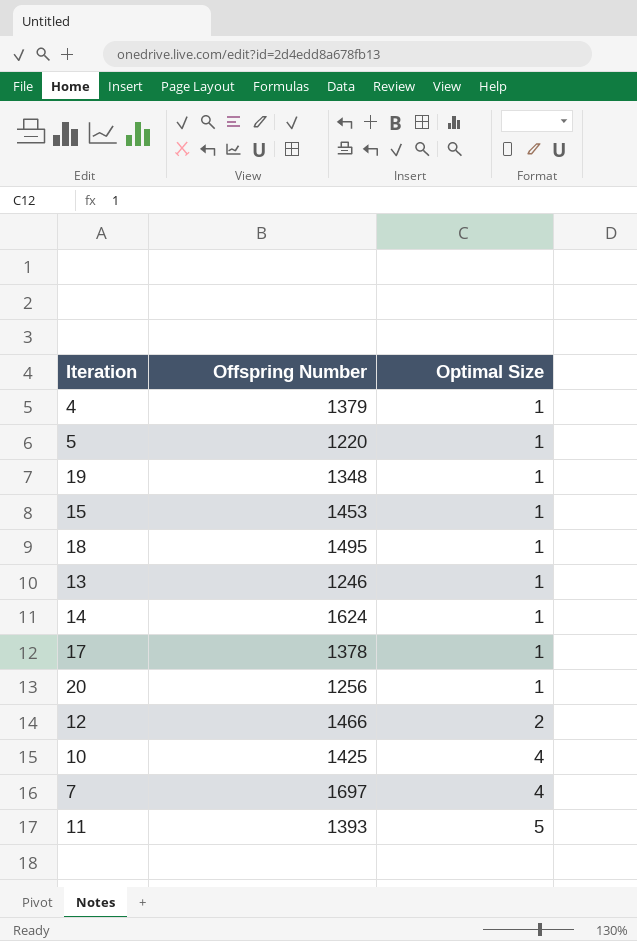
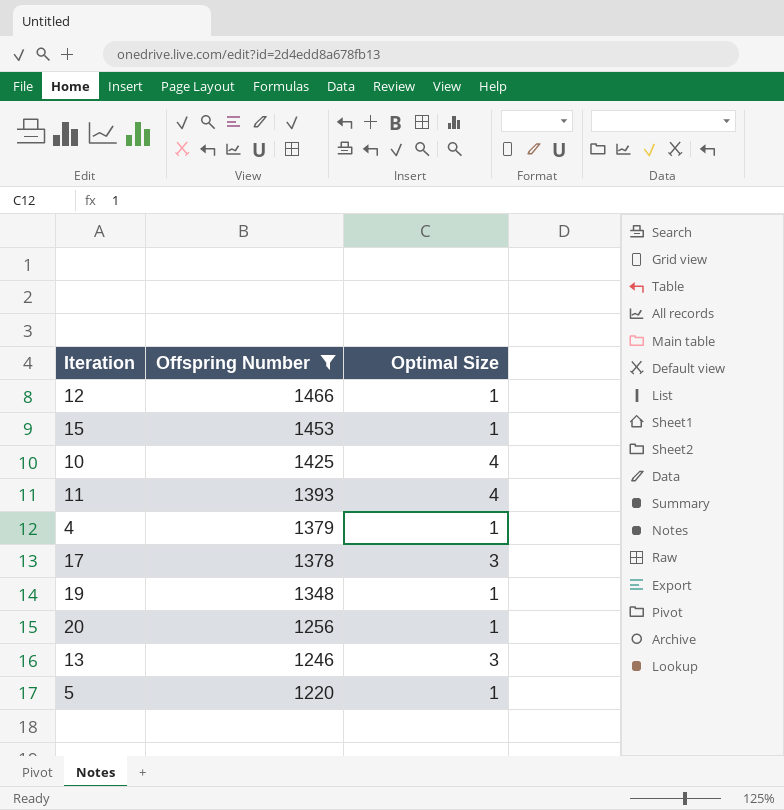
filter: none -> Offspring Number <= 1466
row order: Optimal Size ascending -> Offspring Number descending
12 | Optimal Size: 2 -> 1
11 | Optimal Size: 5 -> 4
17 | Optimal Size: 1 -> 3
13 | Optimal Size: 1 -> 3

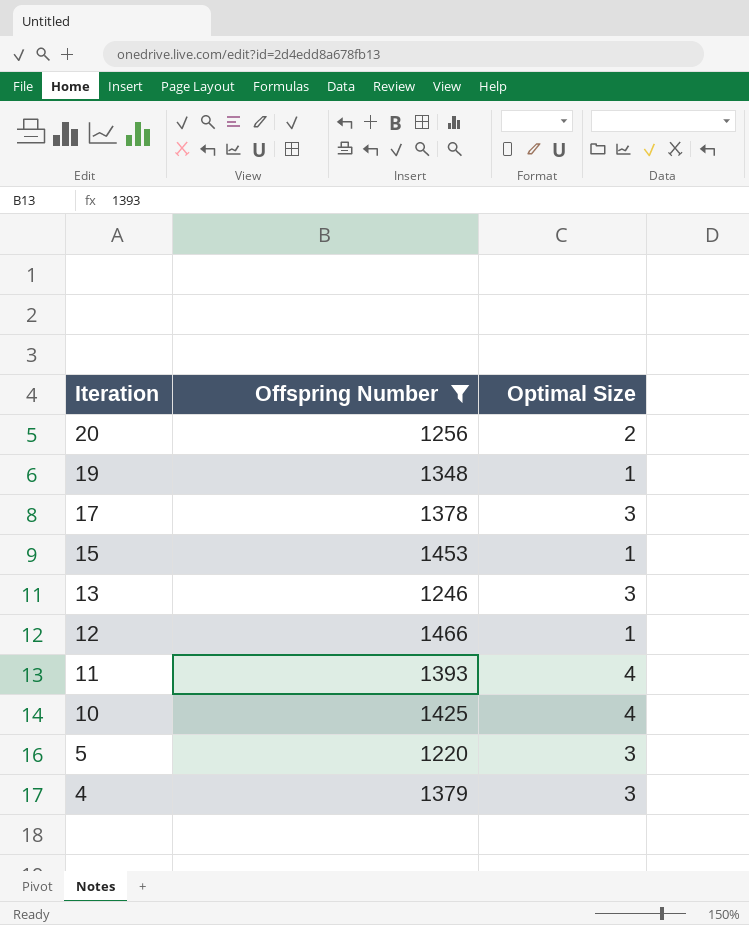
row order: Offspring Number descending -> Iteration descending
20 | Optimal Size: 1 -> 2
5 | Optimal Size: 1 -> 3
4 | Optimal Size: 1 -> 3

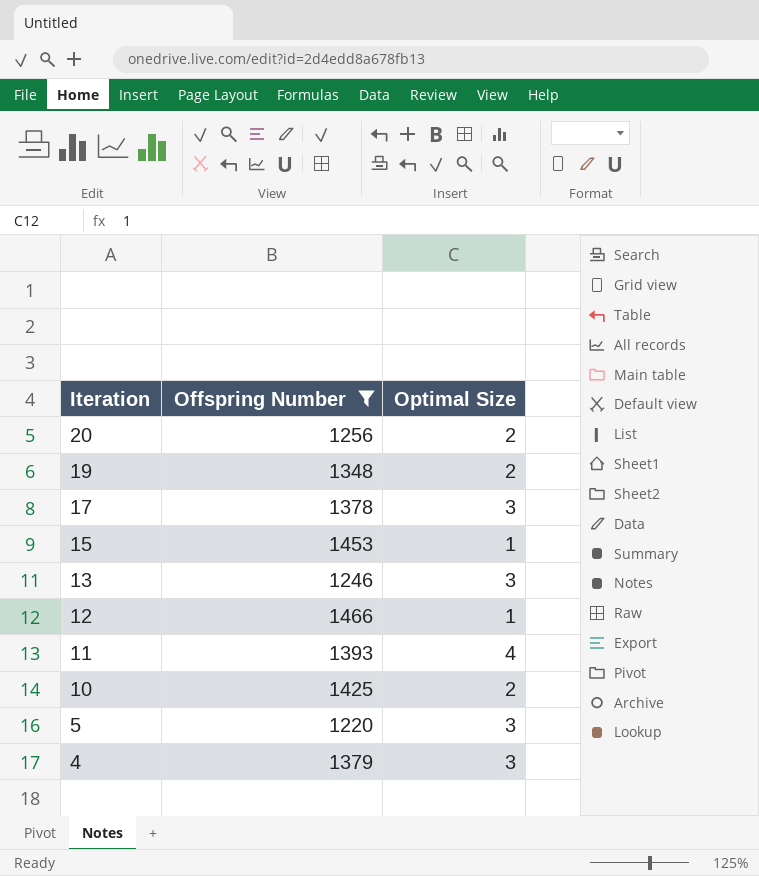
19 | Optimal Size: 1 -> 2
10 | Optimal Size: 4 -> 2

